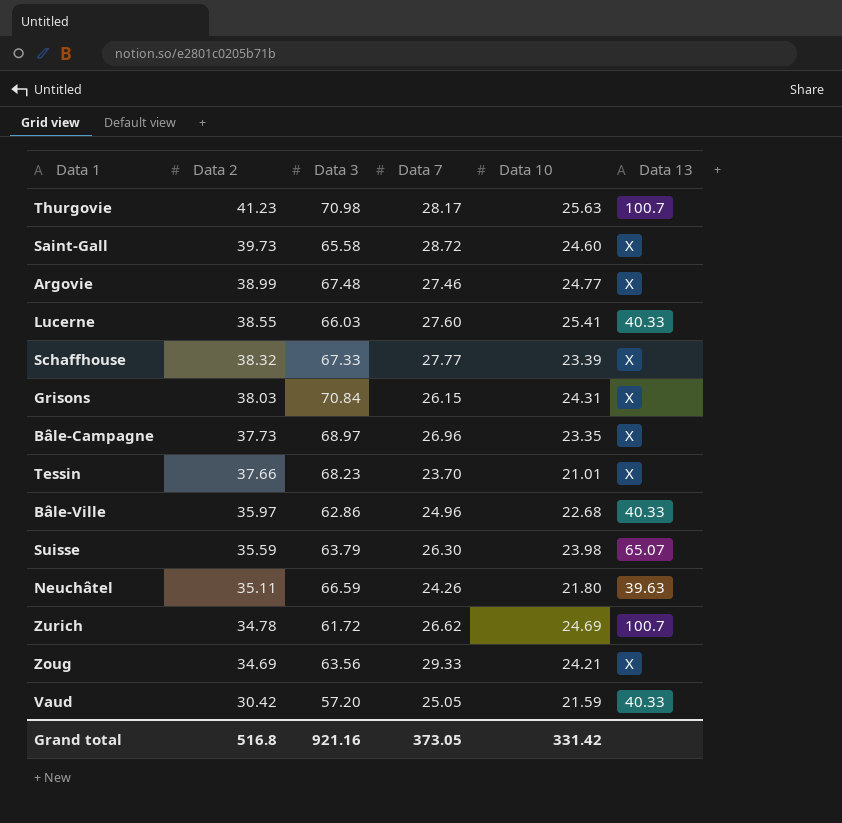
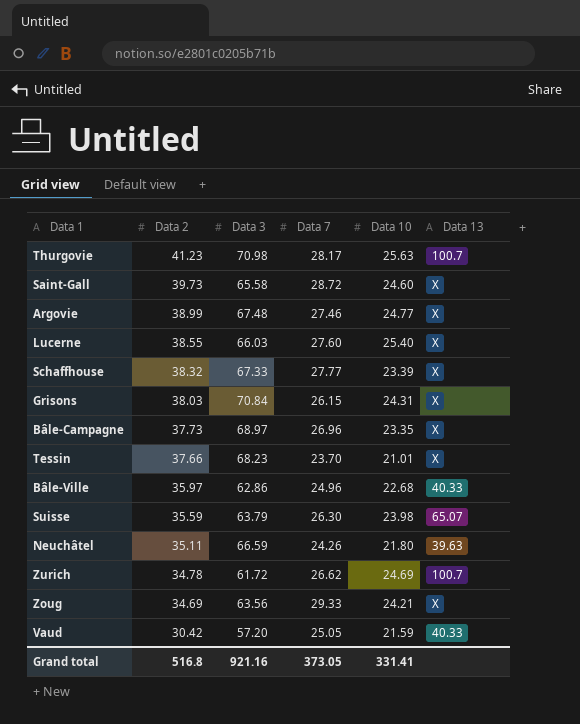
Lucerne | Data 10: 25.41 -> 25.40
Lucerne | Data 13: 40.33 -> X
Grand total | Data 10: 331.42 -> 331.41

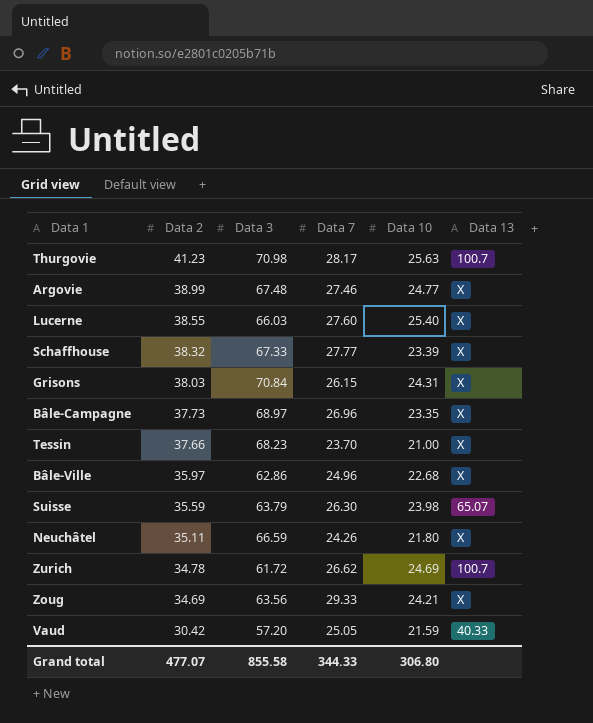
row Saint-Gall: 39.73 | 65.58 | 28.72 | 24.60 | X -> none
Tessin | Data 10: 21.01 -> 21.00
Bâle-Ville | Data 13: 40.33 -> X
Neuchâtel | Data 13: 39.63 -> X
Grand total | Data 2: 516.8 -> 477.07
Grand total | Data 3: 921.16 -> 855.58
Grand total | Data 7: 373.05 -> 344.33
Grand total | Data 10: 331.41 -> 306.80

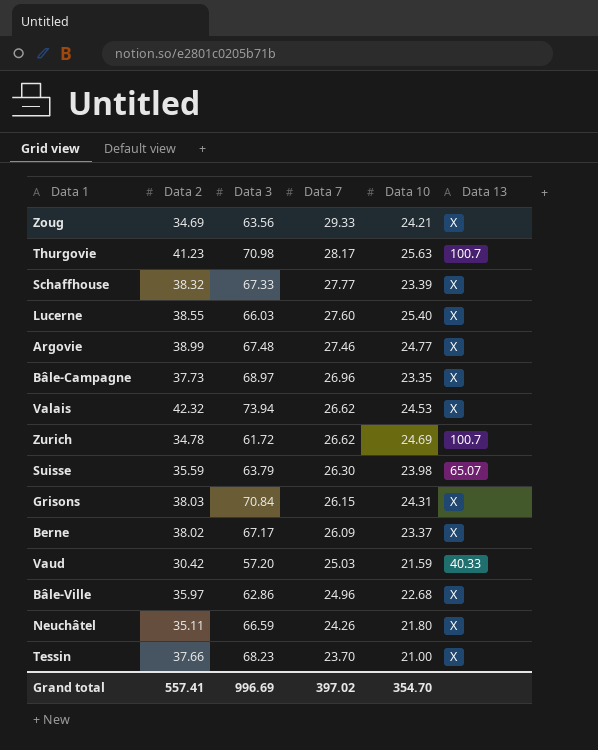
row order: Data 2 descending -> Data 7 descending
row Valais: none -> 42.32 | 73.94 | 26.62 | 24.53 | X
row Berne: none -> 38.02 | 67.17 | 26.09 | 23.37 | X
Vaud | Data 7: 25.05 -> 25.03
Grand total | Data 2: 477.07 -> 557.41
Grand total | Data 3: 855.58 -> 996.69
Grand total | Data 7: 344.33 -> 397.02
Grand total | Data 10: 306.80 -> 354.70

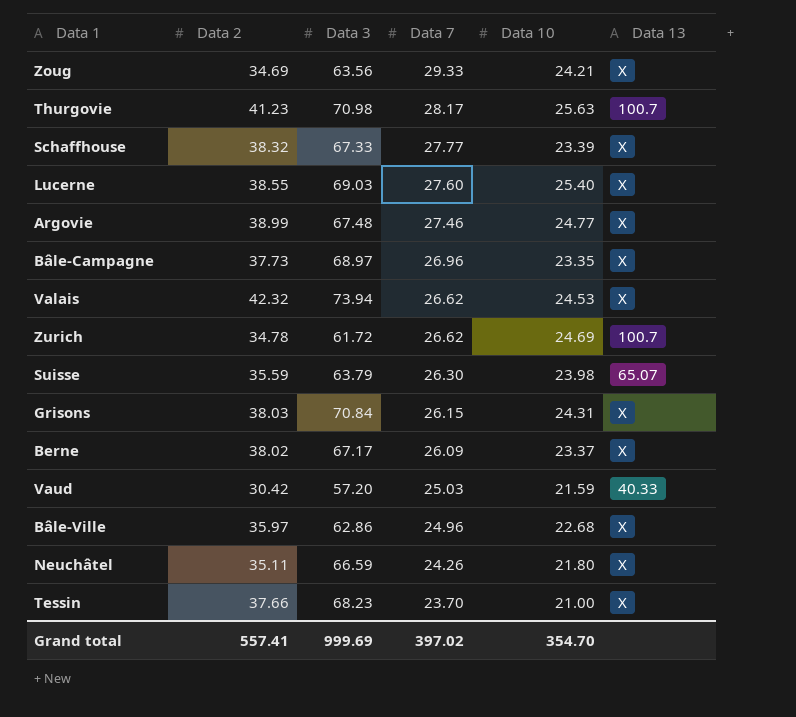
Lucerne | Data 3: 66.03 -> 69.03
Grand total | Data 3: 996.69 -> 999.69

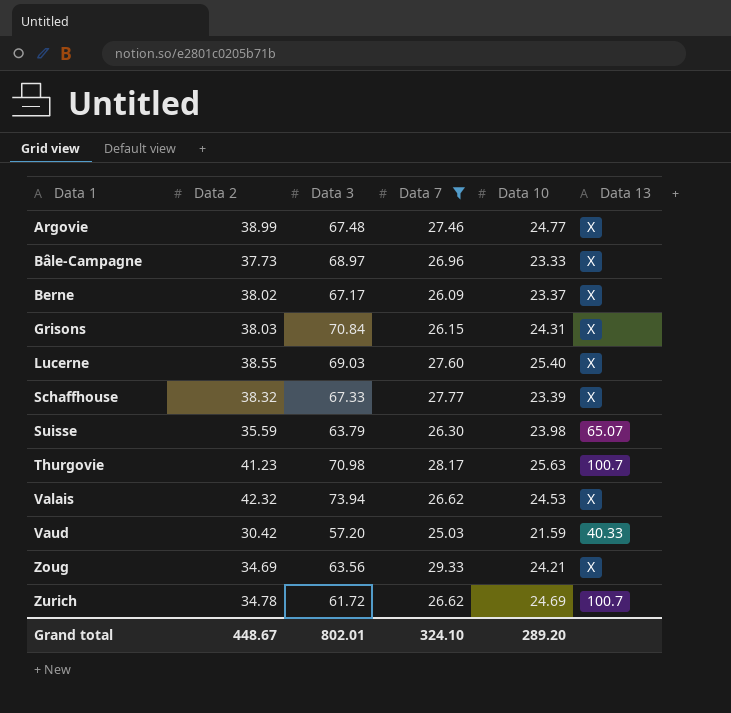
filter: none -> Data 7 >= 25.03
row order: Data 7 descending -> Data 1 ascending
Bâle-Campagne | Data 10: 23.35 -> 23.33
Grand total | Data 2: 557.41 -> 448.67
Grand total | Data 3: 999.69 -> 802.01
Grand total | Data 7: 397.02 -> 324.10
Grand total | Data 10: 354.70 -> 289.20

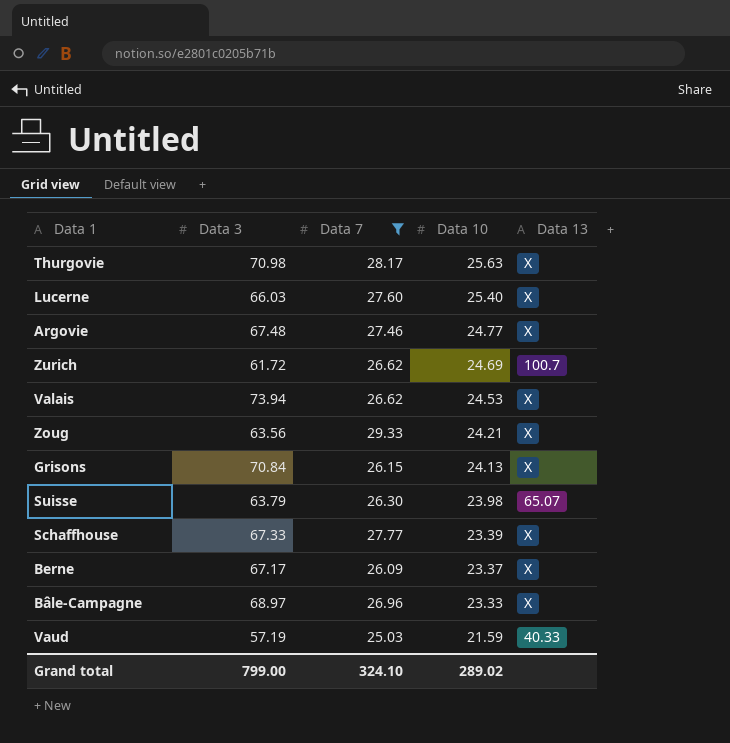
row order: Data 1 ascending -> Data 10 descending
column Data 2 | position: 2 -> none
Thurgovie | Data 13: 100.7 -> X
Lucerne | Data 3: 69.03 -> 66.03
Grisons | Data 10: 24.31 -> 24.13
Vaud | Data 3: 57.20 -> 57.19
Grand total | Data 3: 802.01 -> 799.00
Grand total | Data 10: 289.20 -> 289.02

